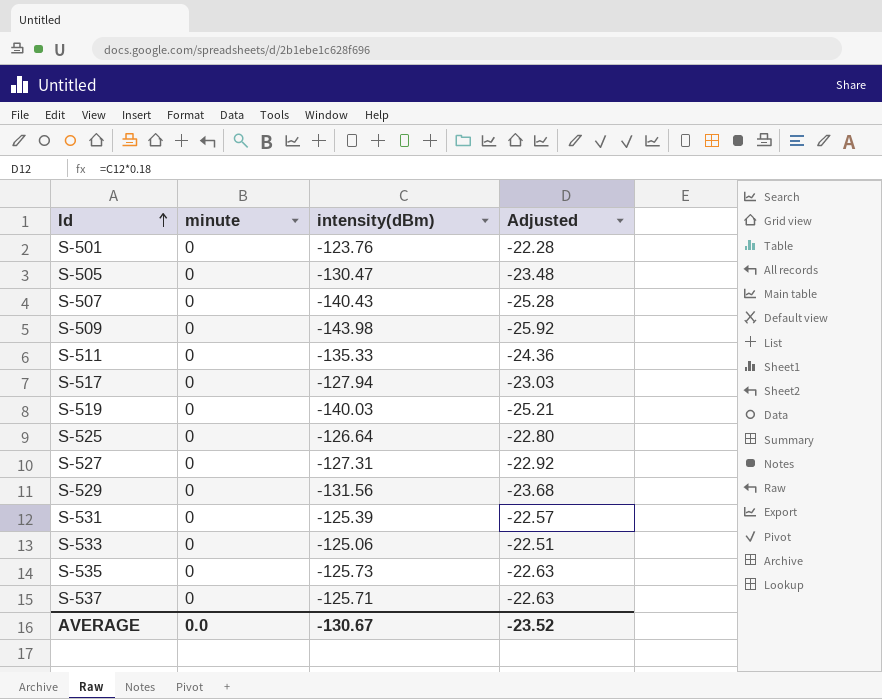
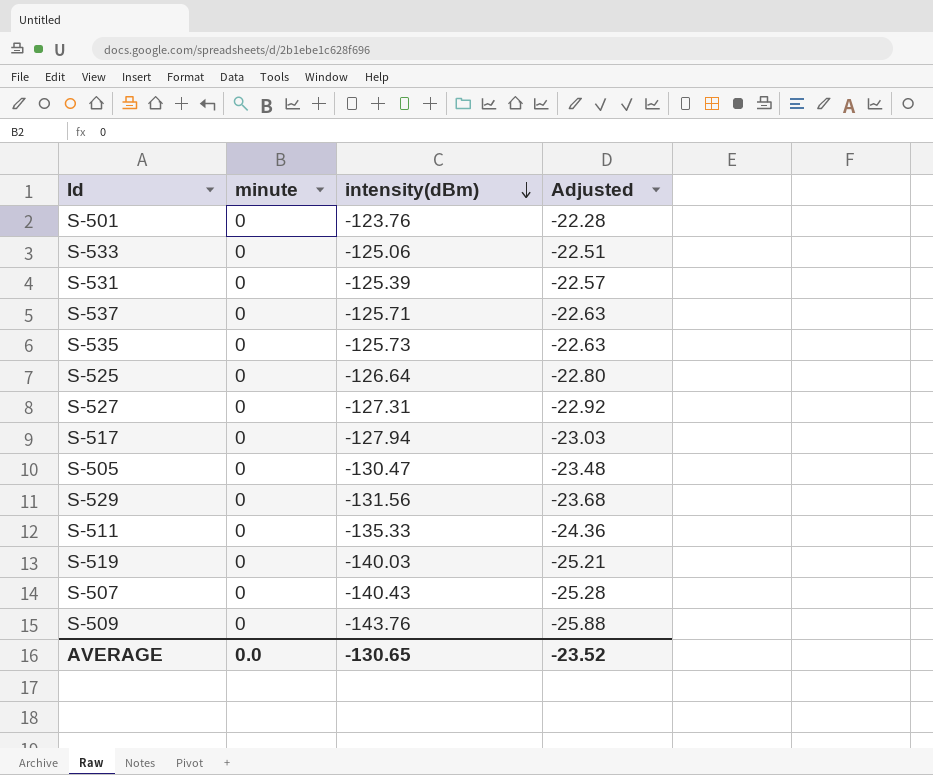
row order: Id ascending -> intensity(dBm) descending
S-509 | intensity(dBm): -143.98 -> -143.76
S-509 | Adjusted: -25.92 -> -25.88
AVERAGE | intensity(dBm): -130.67 -> -130.65

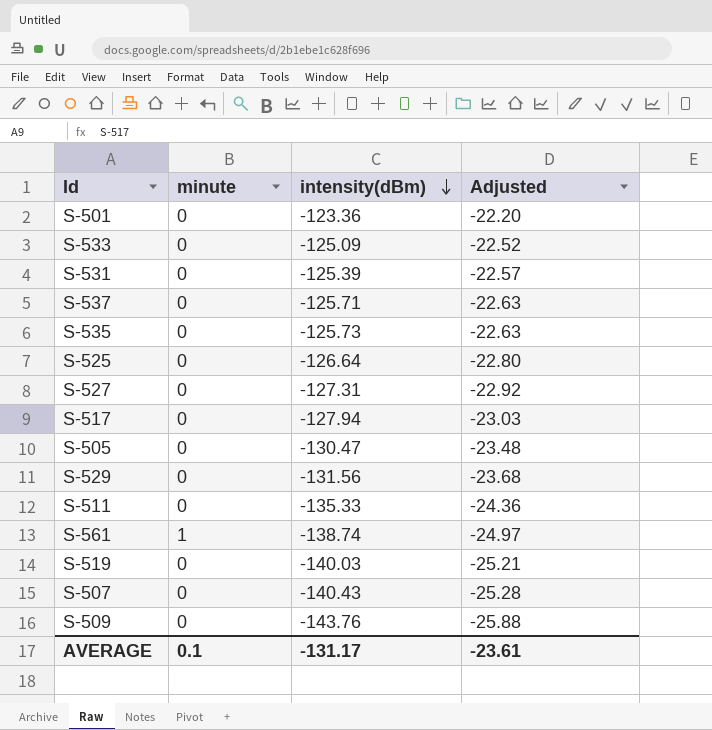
S-501 | intensity(dBm): -123.76 -> -123.36
S-501 | Adjusted: -22.28 -> -22.20
S-533 | intensity(dBm): -125.06 -> -125.09
S-533 | Adjusted: -22.51 -> -22.52
row S-561: none -> 1 | -138.74 | -24.97
AVERAGE | minute: 0.0 -> 0.1
AVERAGE | intensity(dBm): -130.65 -> -131.17
AVERAGE | Adjusted: -23.52 -> -23.61

